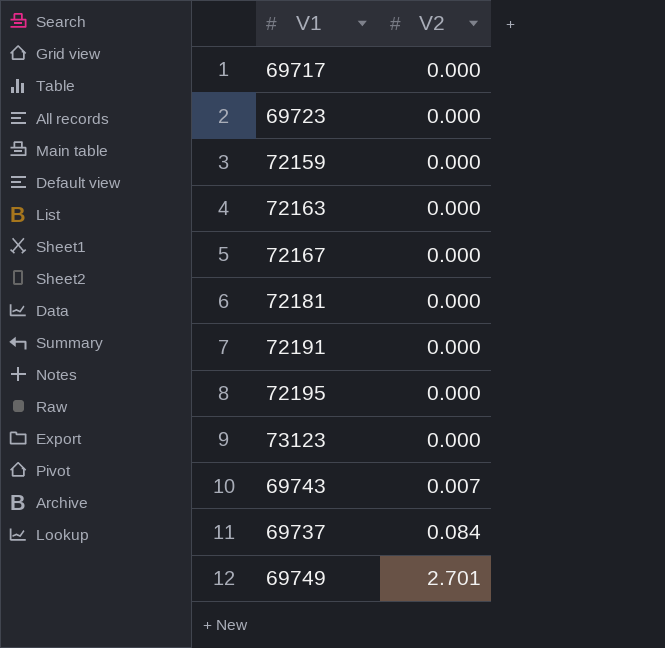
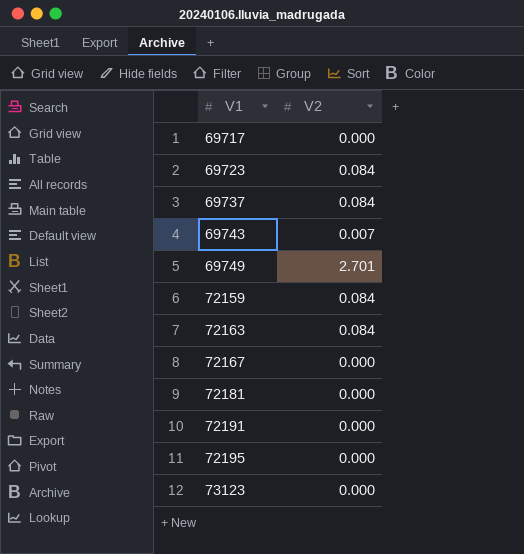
row order: V2 ascending -> V1 ascending
69723 | V2: 0.000 -> 0.084
72159 | V2: 0.000 -> 0.084
72163 | V2: 0.000 -> 0.084

